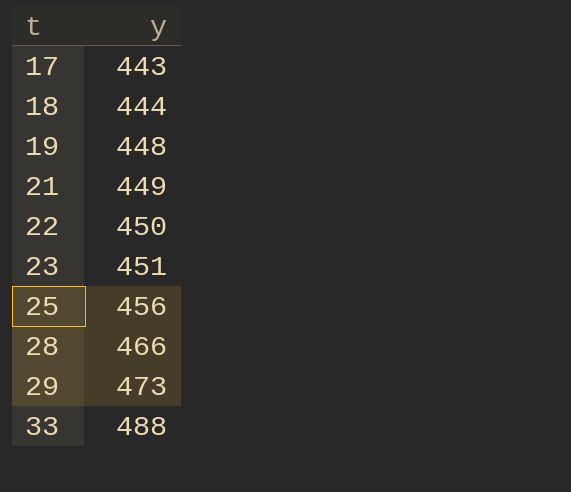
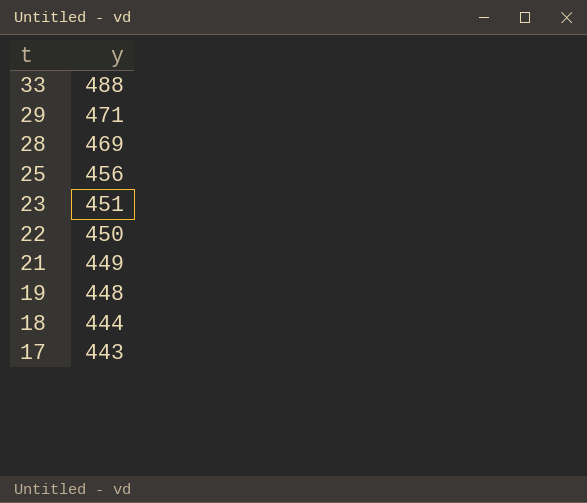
row order: t ascending -> t descending
29 | y: 473 -> 471
28 | y: 466 -> 469

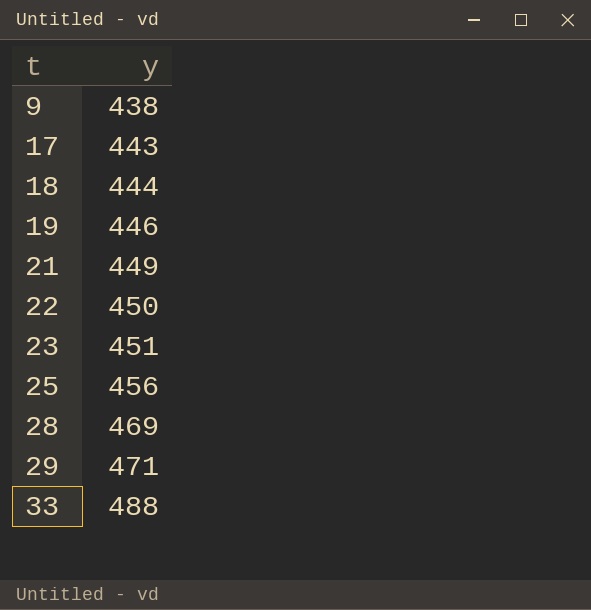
row order: t descending -> t ascending
row 9: none -> 438
19 | y: 448 -> 446

